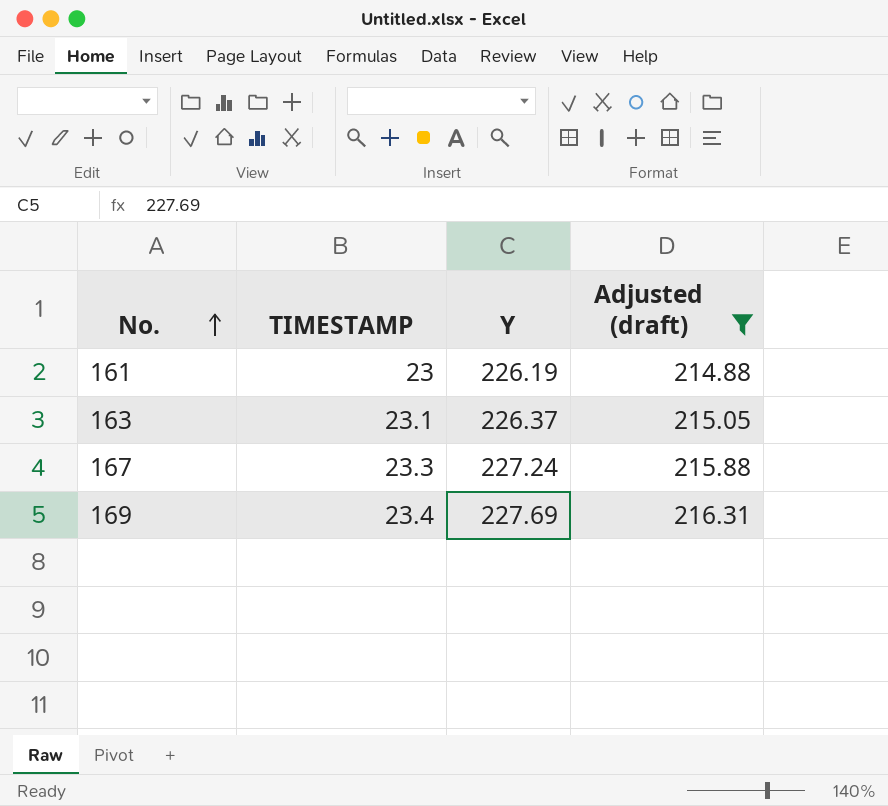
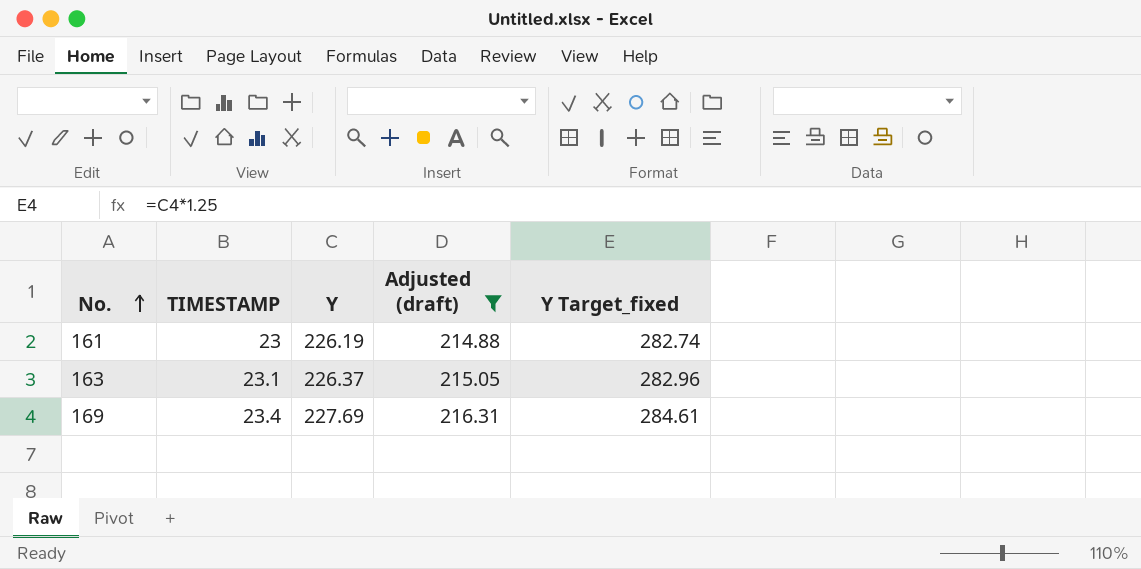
column Y Target_fixed | formula: none -> [Y] * 1.25
row 167: 23.3 | 227.24 | 215.88 -> none

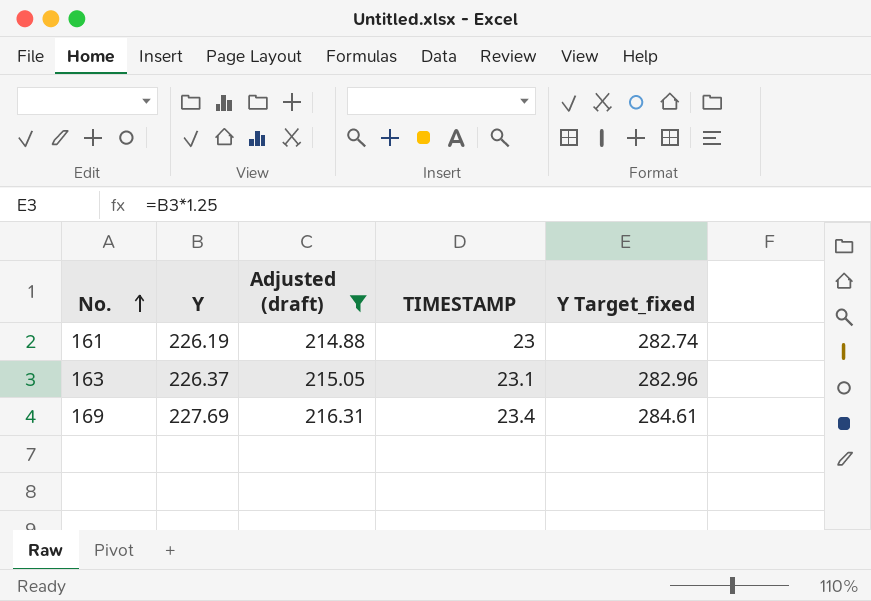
column TIMESTAMP | position: 2 -> 4

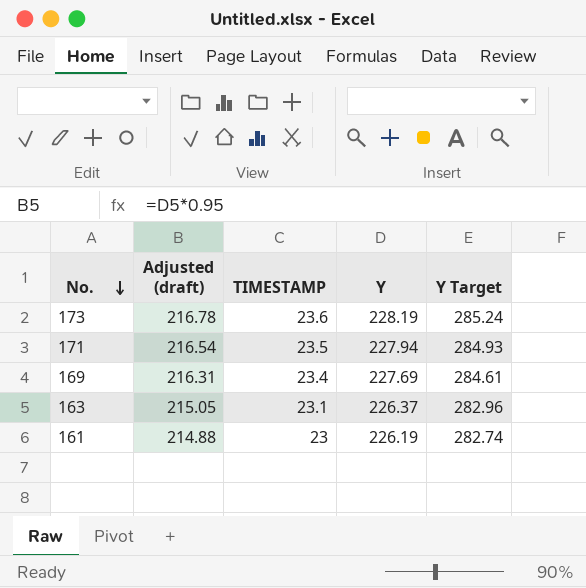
filter: Adjusted (draft) <= 216.31 -> none
row order: No. ascending -> No. descending
column Y | position: 2 -> 4
column name: Y Target_fixed -> Y Target

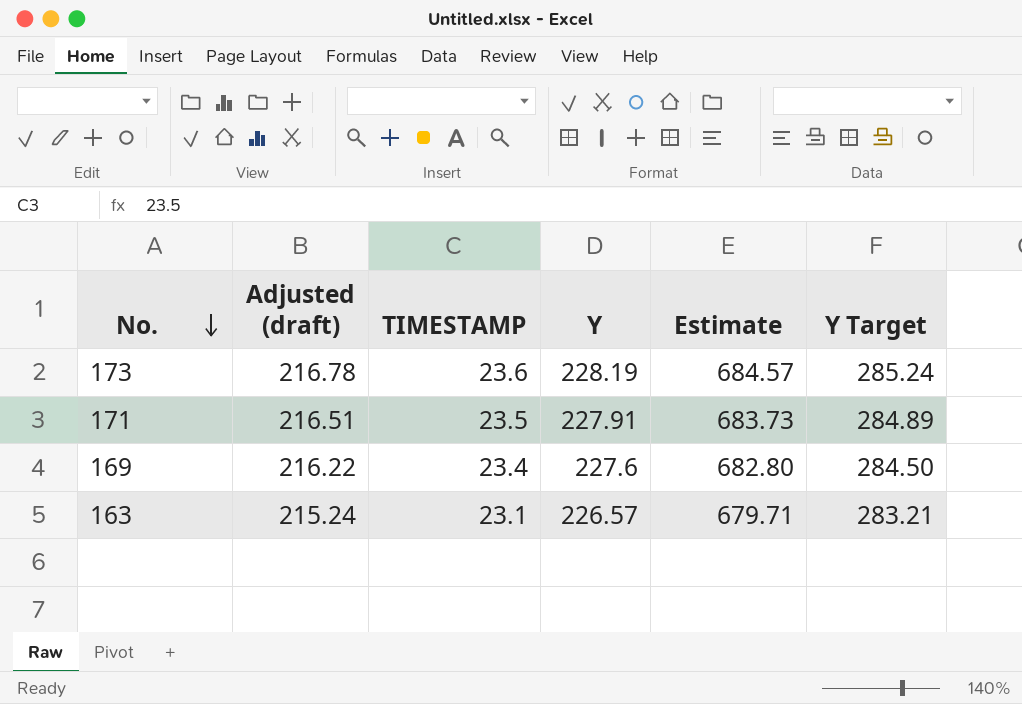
column Estimate | formula: none -> [Y] * 3
row 161: 214.88 | 23 | 226.19 | 282.74 -> none
171 | Adjusted (draft): 216.54 -> 216.51
171 | Y: 227.94 -> 227.91
171 | Y Target: 284.93 -> 284.89
169 | Adjusted (draft): 216.31 -> 216.22
169 | Y: 227.69 -> 227.6
169 | Y Target: 284.61 -> 284.50
163 | Adjusted (draft): 215.05 -> 215.24
163 | Y: 226.37 -> 226.57
163 | Y Target: 282.96 -> 283.21

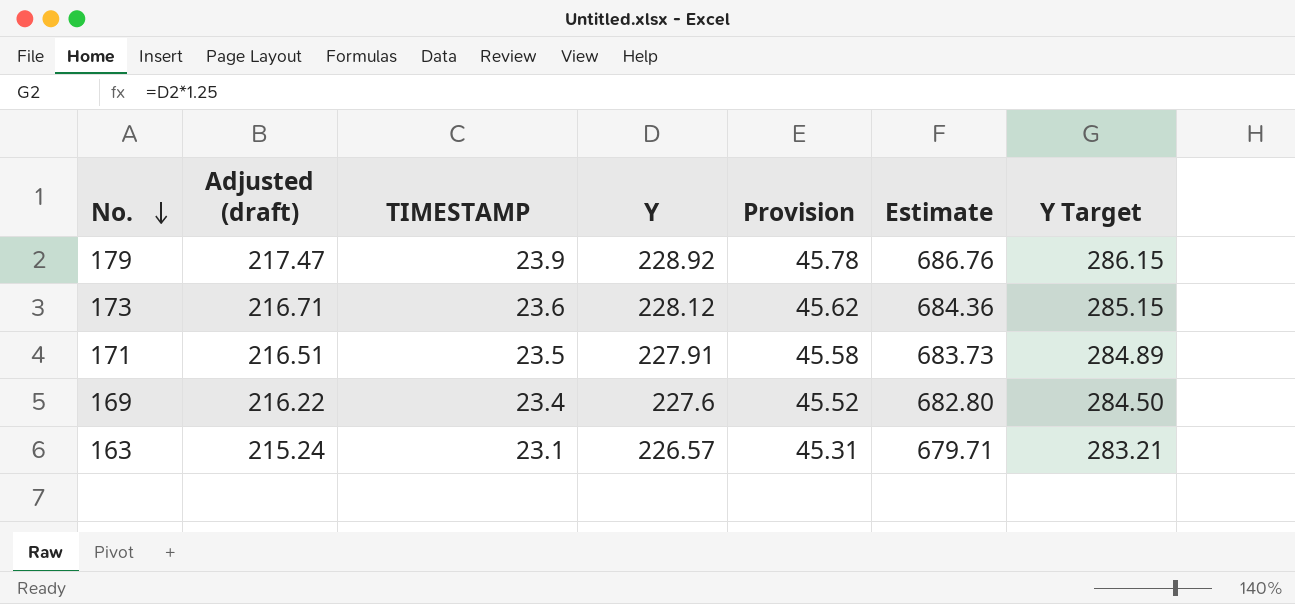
column Provision | formula: none -> [Y] * 0.2
row 179: none -> 217.47 | 23.9 | 228.92 | 45.78 | 686.76 | 286.15
173 | Adjusted (draft): 216.78 -> 216.71
173 | Y: 228.19 -> 228.12
173 | Estimate: 684.57 -> 684.36
173 | Y Target: 285.24 -> 285.15

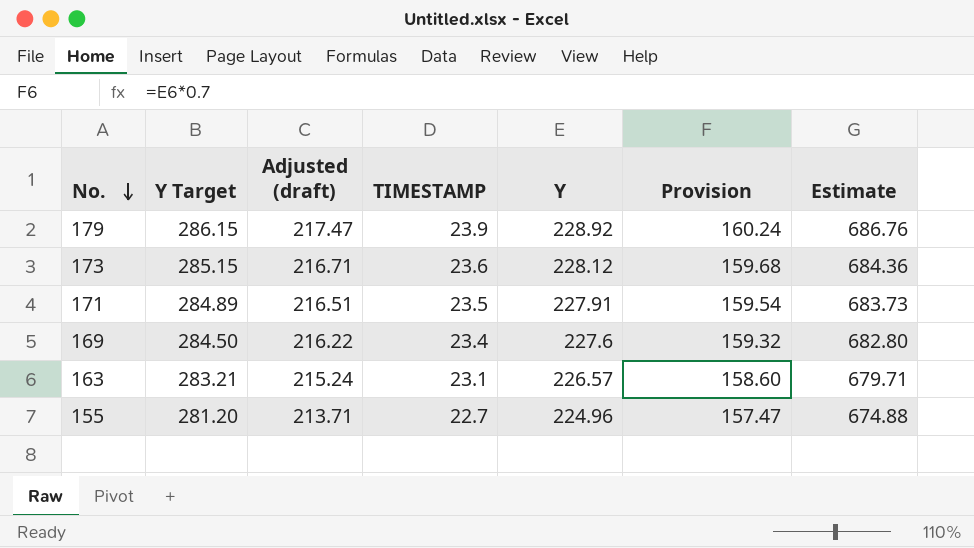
column Y Target | position: 7 -> 2
column Provision | formula: [Y] * 0.2 -> [Y] * 0.7
row 155: none -> 281.20 | 213.71 | 22.7 | 224.96 | 157.47 | 674.88

